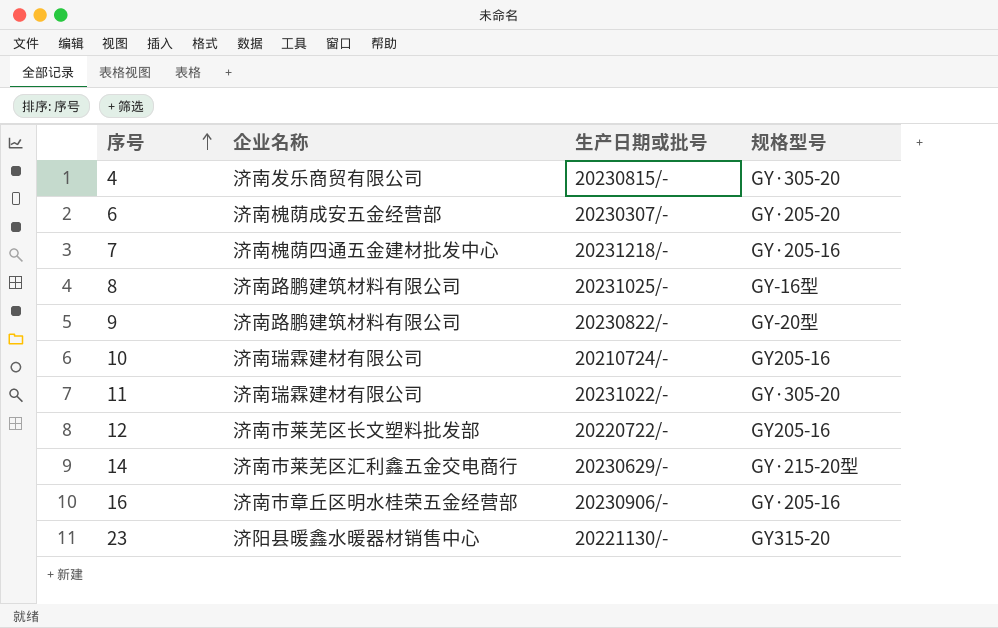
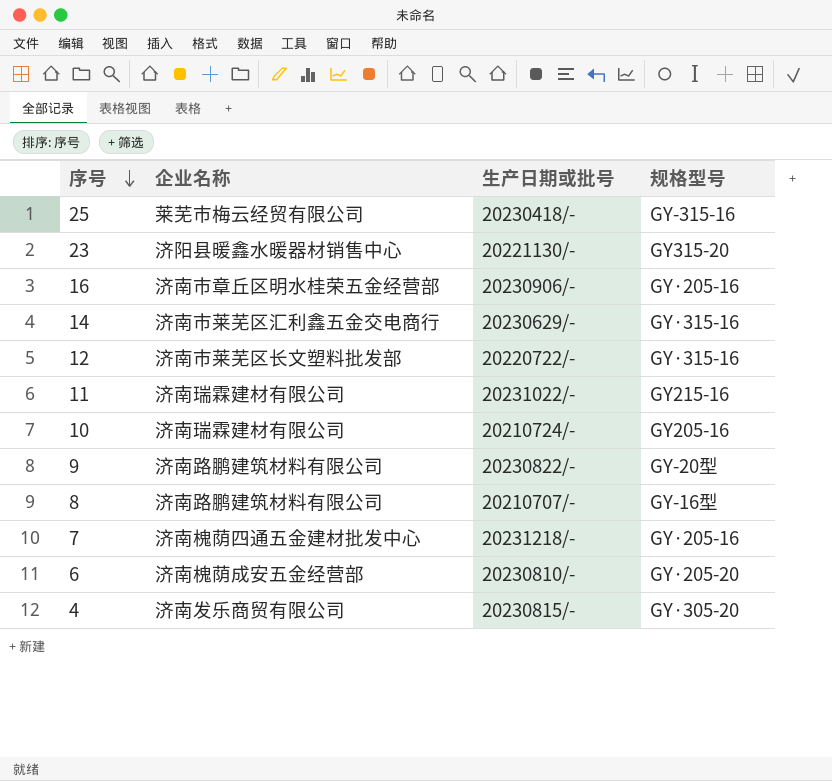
row order: 序号 ascending -> 序号 descending
row 25: none -> 莱芜市梅云经贸有限公司 | 20230418/- | GY-315-16
14 | 规格型号: GY·215-20型 -> GY·315-16
12 | 规格型号: GY205-16 -> GY·315-16
11 | 规格型号: GY·305-20 -> GY215-16
8 | 生产日期或批号: 20231025/- -> 20210707/-
6 | 生产日期或批号: 20230307/- -> 20230810/-

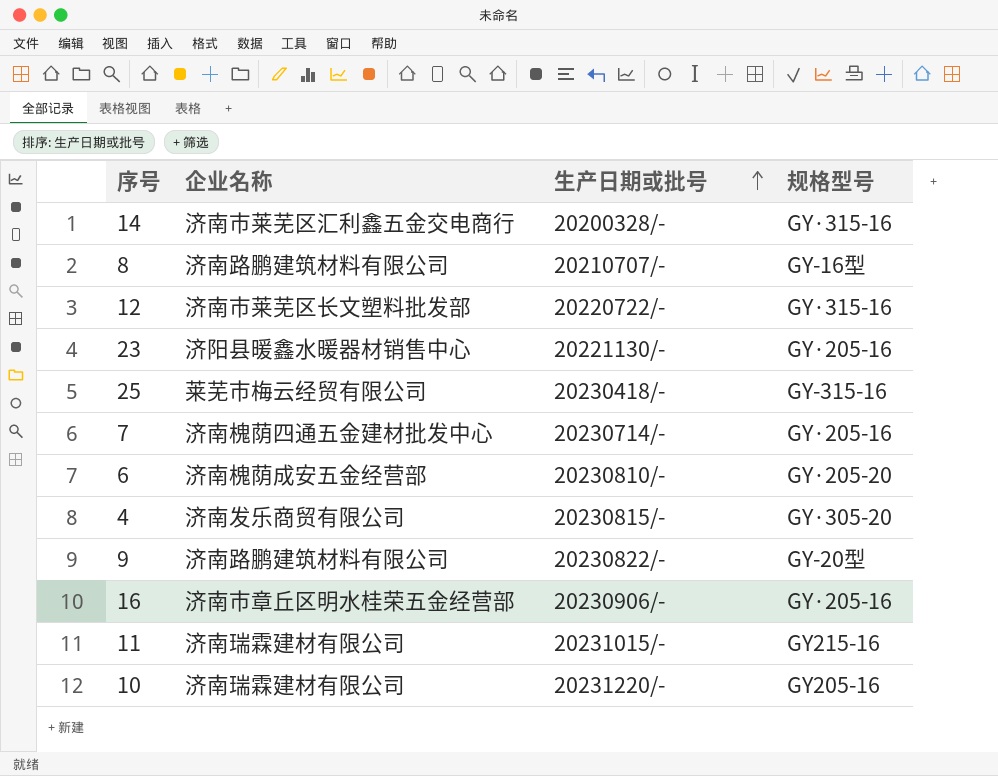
row order: 序号 descending -> 生产日期或批号 ascending
14 | 生产日期或批号: 20230629/- -> 20200328/-
23 | 规格型号: GY315-20 -> GY·205-16
7 | 生产日期或批号: 20231218/- -> 20230714/-
11 | 生产日期或批号: 20231022/- -> 20231015/-
10 | 生产日期或批号: 20210724/- -> 20231220/-

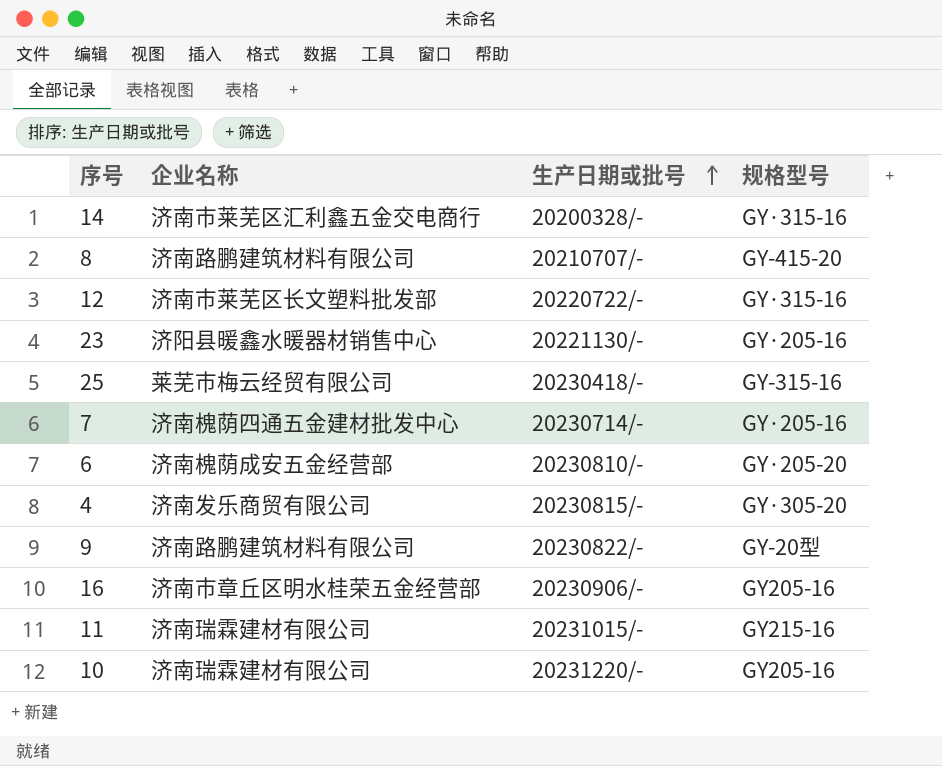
8 | 规格型号: GY-16型 -> GY-415-20
16 | 规格型号: GY·205-16 -> GY205-16

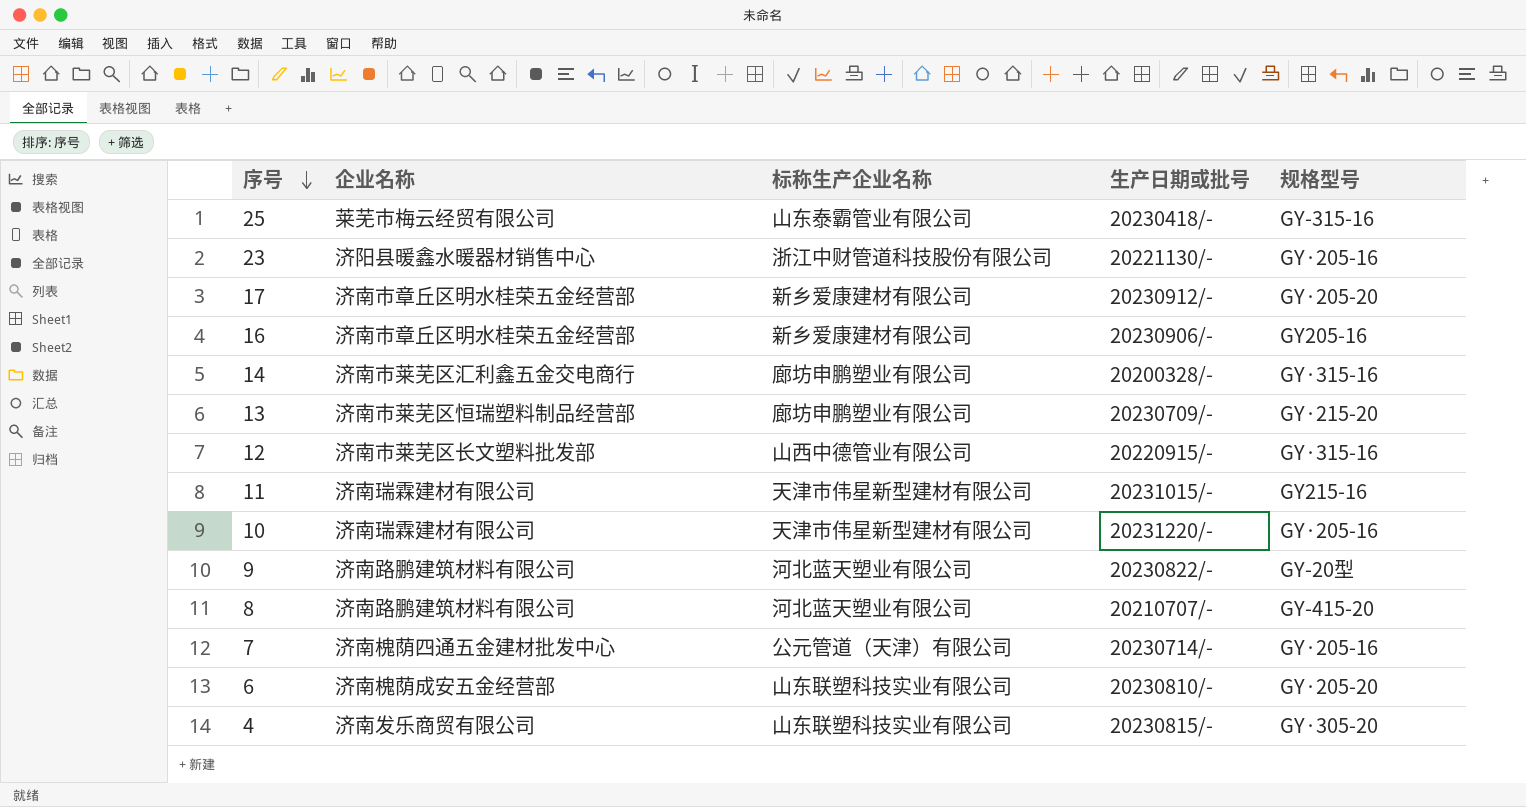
row order: 生产日期或批号 ascending -> 序号 descending
column 标称生产企业名称 | position: none -> 3
row 17: none -> 济南市章丘区明水桂荣五金经营部 | 新乡爱康建材有限公司 | 20230912/- | GY·205-20
row 13: none -> 济南市莱芜区恒瑞塑料制品经营部 | 廊坊申鹏塑业有限公司 | 20230709/- | GY·215-20
12 | 生产日期或批号: 20220722/- -> 20220915/-
10 | 规格型号: GY205-16 -> GY·205-16

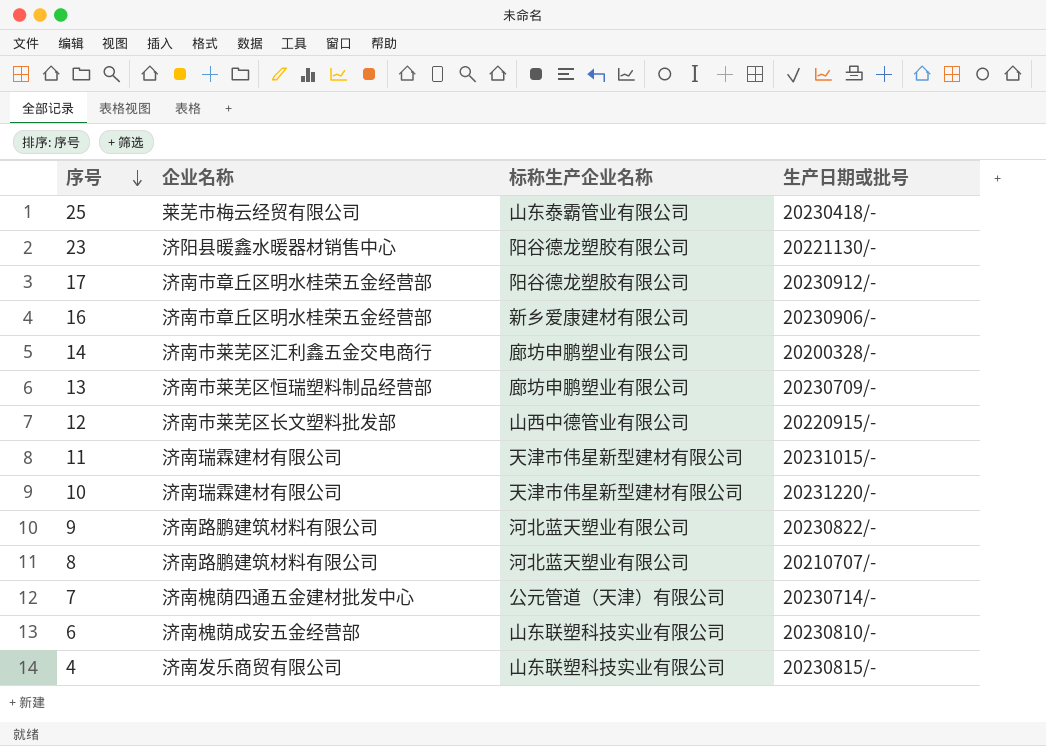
column 规格型号 | position: 5 -> none
23 | 标称生产企业名称: 浙江中财管道科技股份有限公司 -> 阳谷德龙塑胶有限公司
17 | 标称生产企业名称: 新乡爱康建材有限公司 -> 阳谷德龙塑胶有限公司

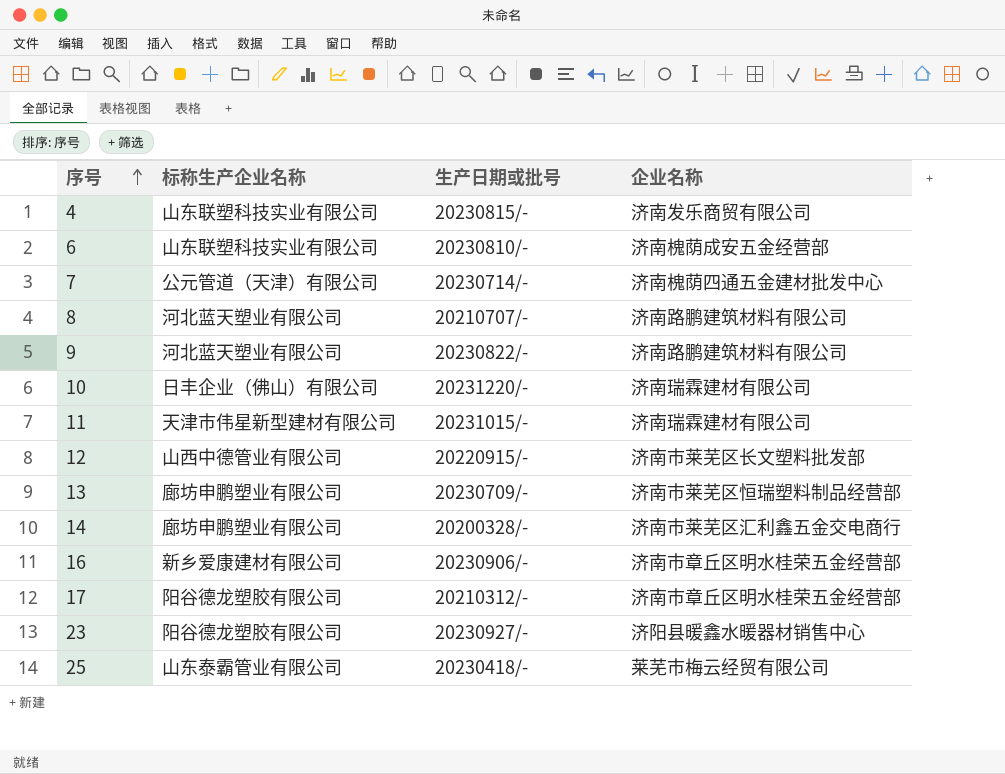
row order: 序号 descending -> 序号 ascending
column 企业名称 | position: 2 -> 4
10 | 标称生产企业名称: 天津市伟星新型建材有限公司 -> 日丰企业（佛山）有限公司
17 | 生产日期或批号: 20230912/- -> 20210312/-
23 | 生产日期或批号: 20221130/- -> 20230927/-

